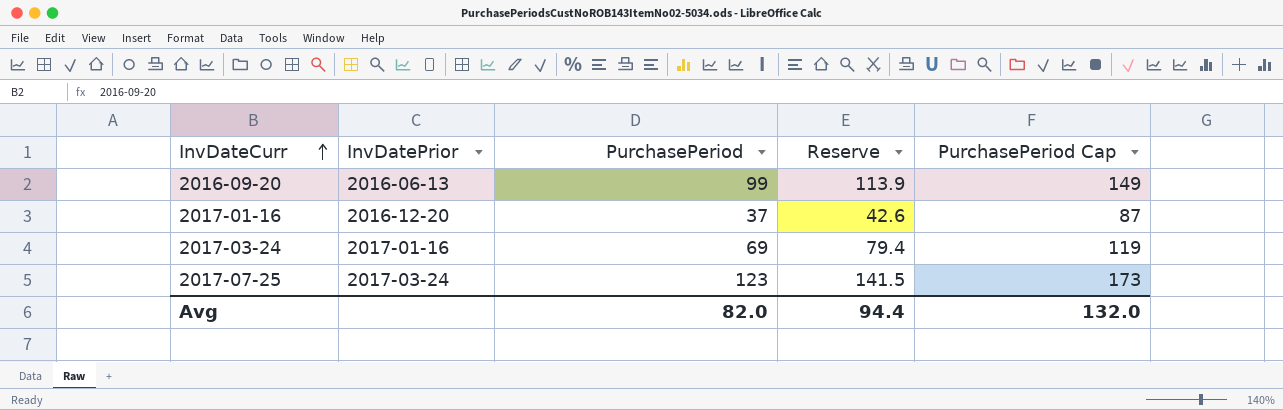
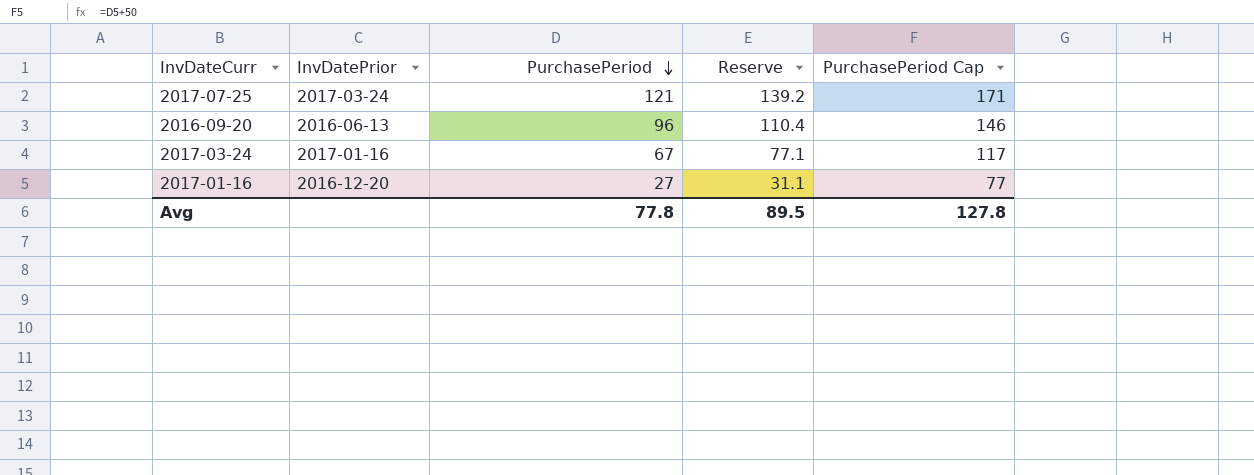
row order: InvDateCurr ascending -> PurchasePeriod descending
2017-07-25 | PurchasePeriod: 123 -> 121
2017-07-25 | Reserve: 141.5 -> 139.2
2017-07-25 | PurchasePeriod Cap: 173 -> 171
2016-09-20 | PurchasePeriod: 99 -> 96
2016-09-20 | Reserve: 113.9 -> 110.4
2016-09-20 | PurchasePeriod Cap: 149 -> 146
2017-03-24 | PurchasePeriod: 69 -> 67
2017-03-24 | Reserve: 79.4 -> 77.1
2017-03-24 | PurchasePeriod Cap: 119 -> 117
2017-01-16 | PurchasePeriod: 37 -> 27
2017-01-16 | Reserve: 42.6 -> 31.1
2017-01-16 | PurchasePeriod Cap: 87 -> 77
Avg | PurchasePeriod: 82.0 -> 77.8
Avg | Reserve: 94.4 -> 89.5
Avg | PurchasePeriod Cap: 132.0 -> 127.8

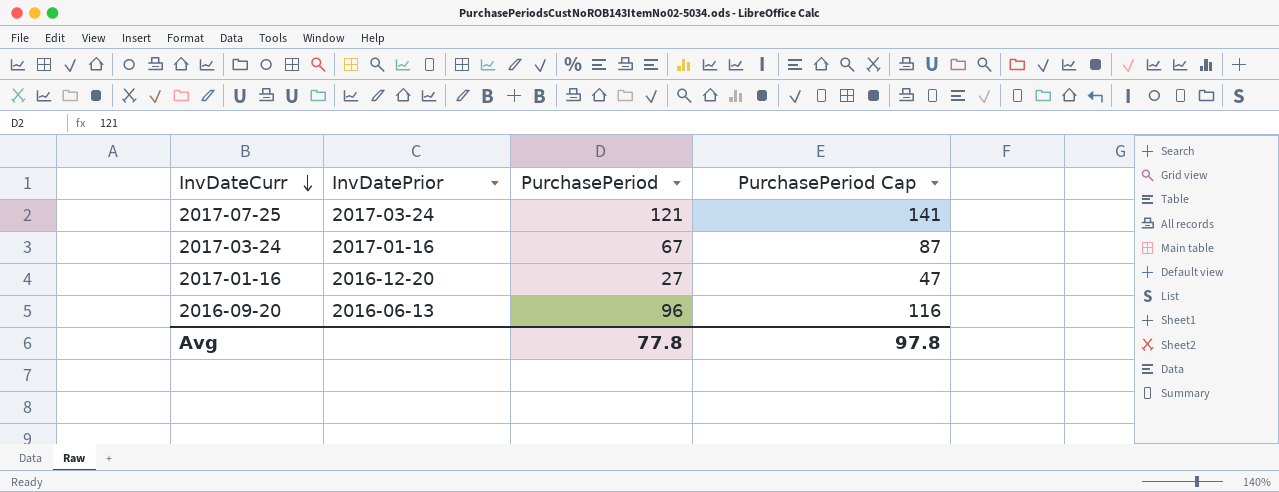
row order: PurchasePeriod descending -> InvDateCurr descending
column Reserve | formula: [PurchasePeriod] * 1.15 -> none
column PurchasePeriod Cap | formula: [PurchasePeriod] + 50 -> [PurchasePeriod] + 20
Avg | PurchasePeriod Cap: 127.8 -> 97.8

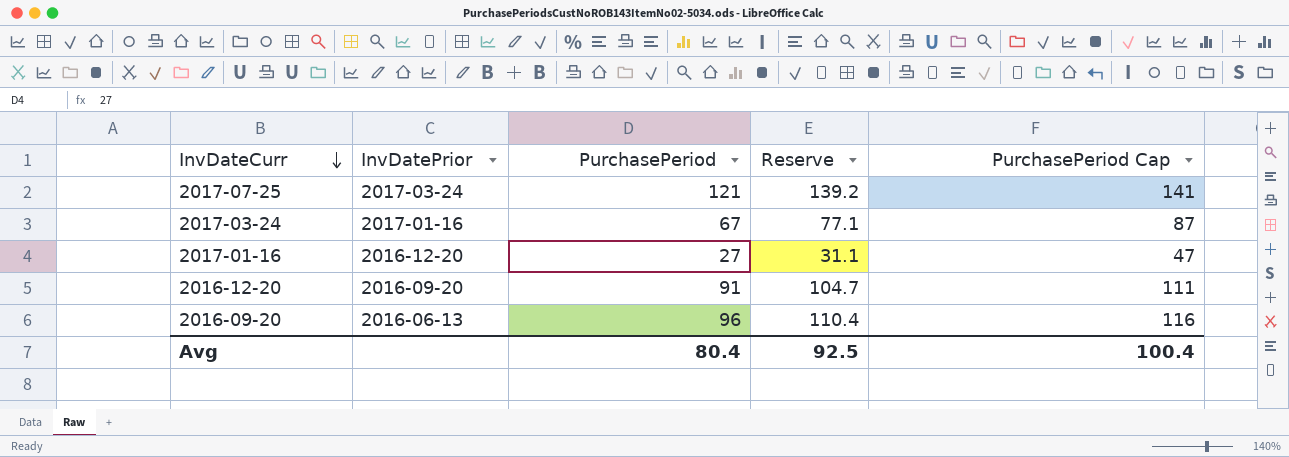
column Reserve | formula: none -> [PurchasePeriod] * 1.15
row 2016-12-20: none -> 2016-09-20 | 91 | 104.7 | 111
Avg | PurchasePeriod: 77.8 -> 80.4
Avg | PurchasePeriod Cap: 97.8 -> 100.4

